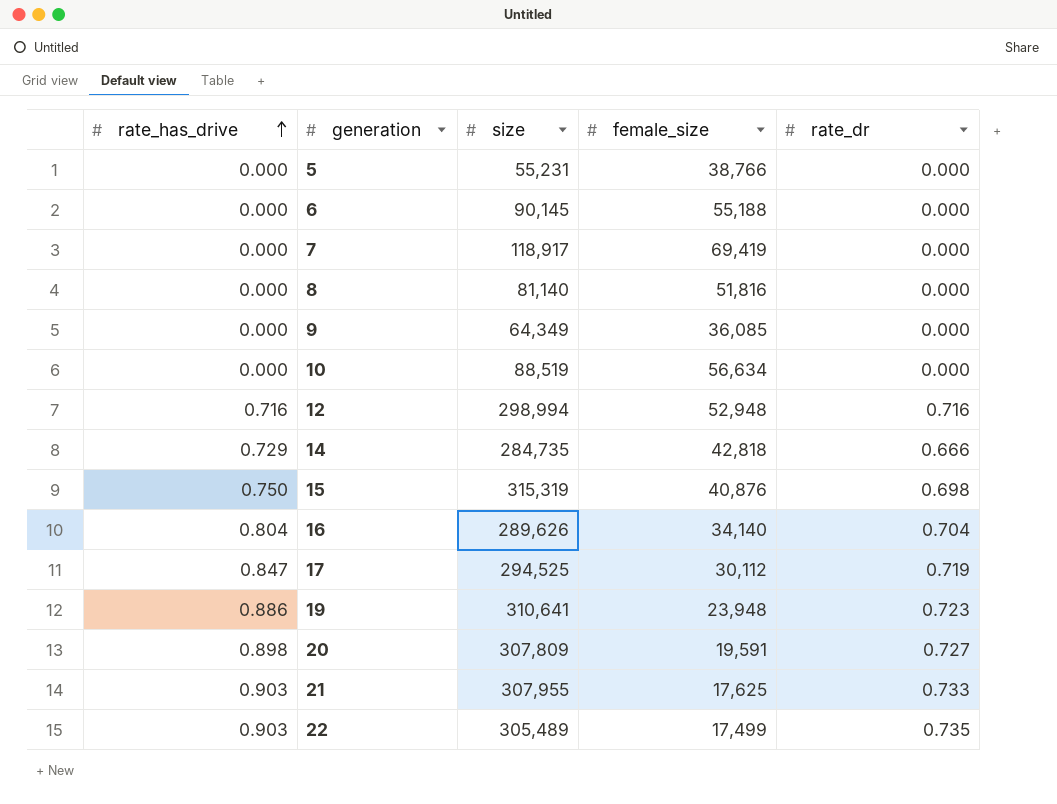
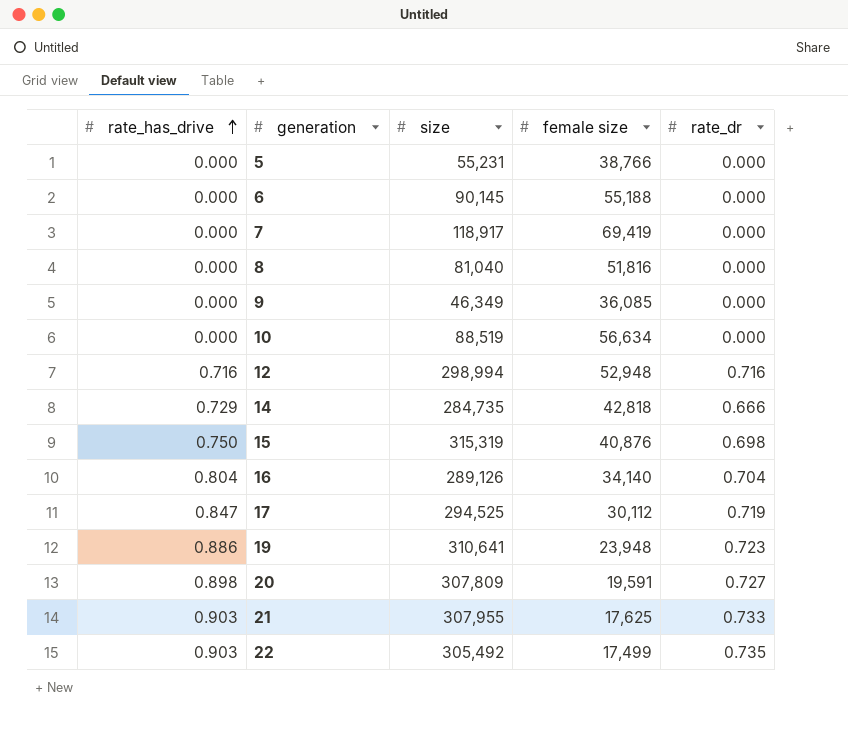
column name: female_size -> female size
8 | size: 81,140 -> 81,040
9 | size: 64,349 -> 46,349
16 | size: 289,626 -> 289,126
22 | size: 305,489 -> 305,492

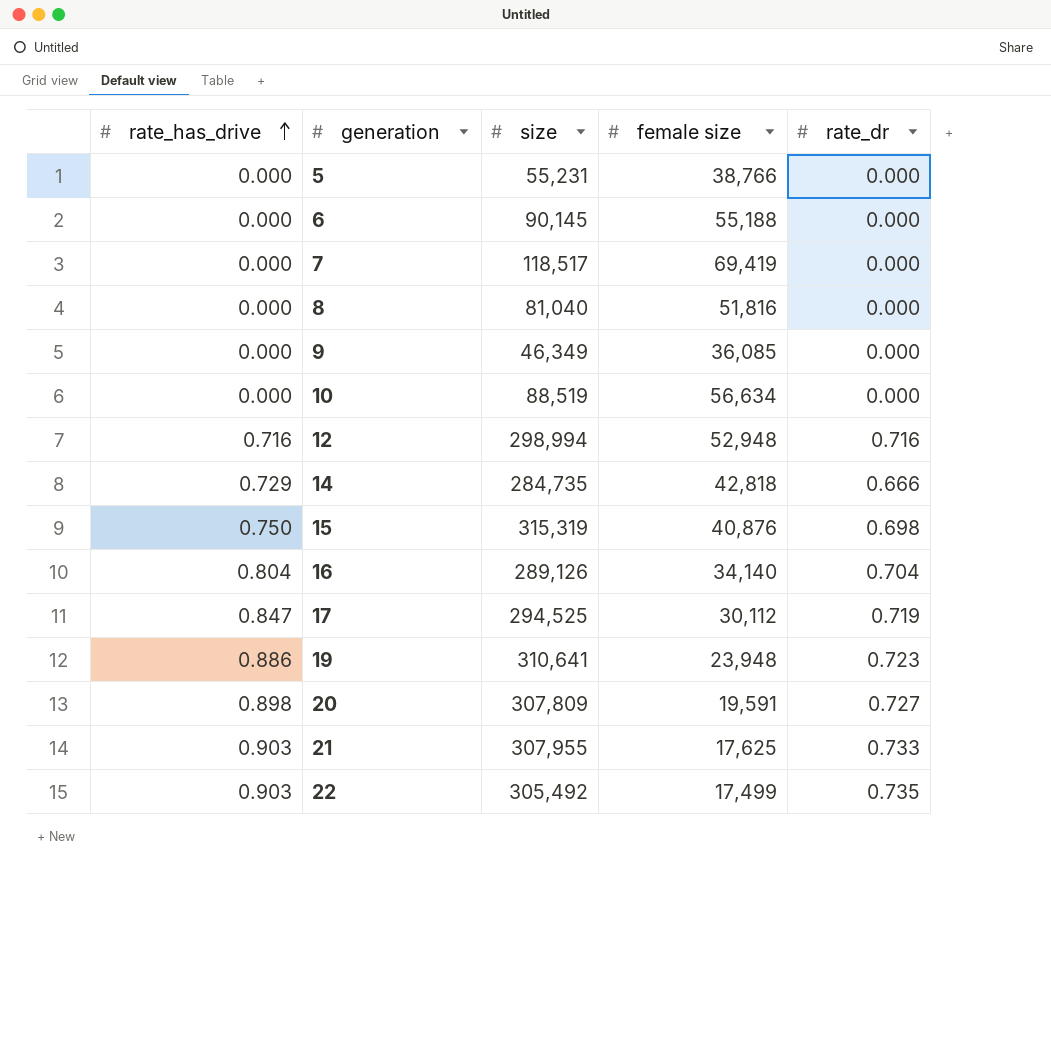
7 | size: 118,917 -> 118,517

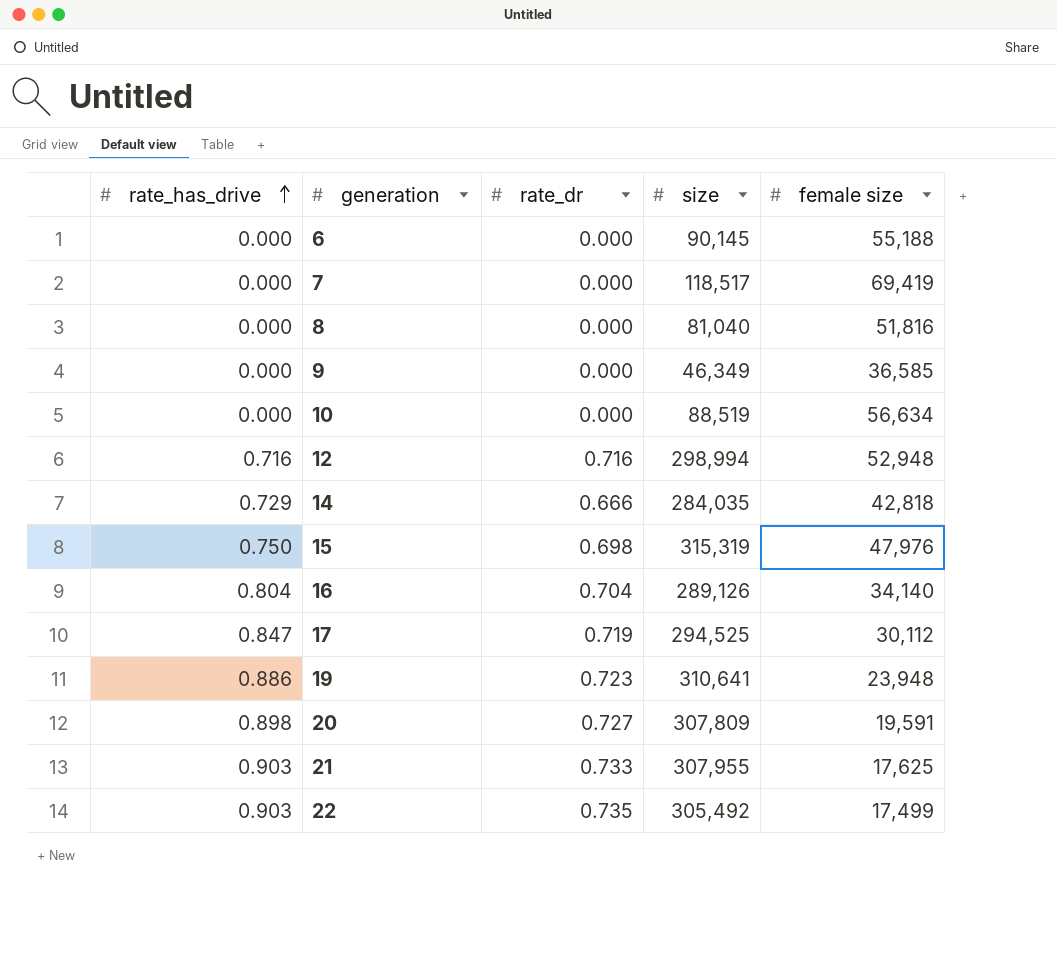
column rate_dr | position: 5 -> 3
row 5: 0.000 | 55,231 | 38,766 | 0.000 -> none
9 | female size: 36,085 -> 36,585
14 | size: 284,735 -> 284,035
15 | female size: 40,876 -> 47,976

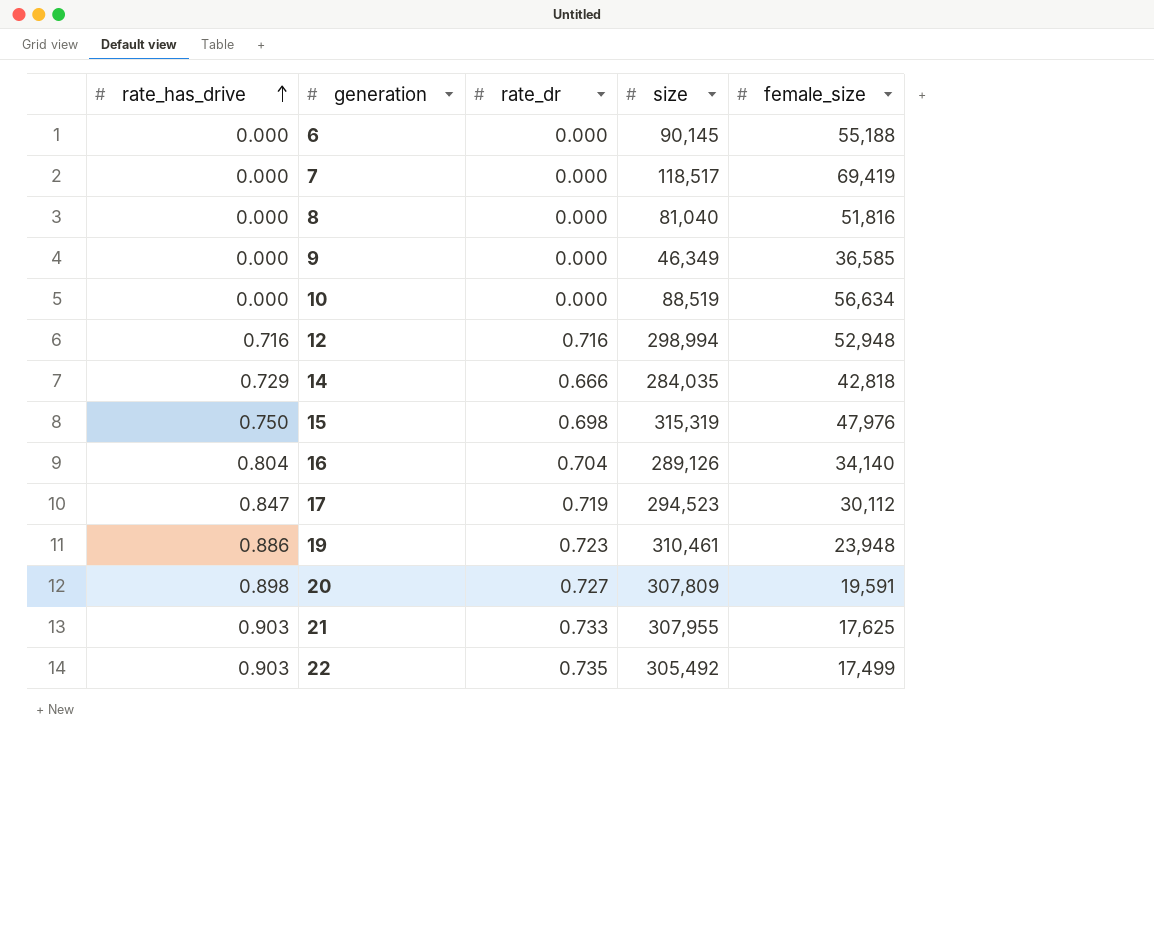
column name: female size -> female_size
17 | size: 294,525 -> 294,523
19 | size: 310,641 -> 310,461

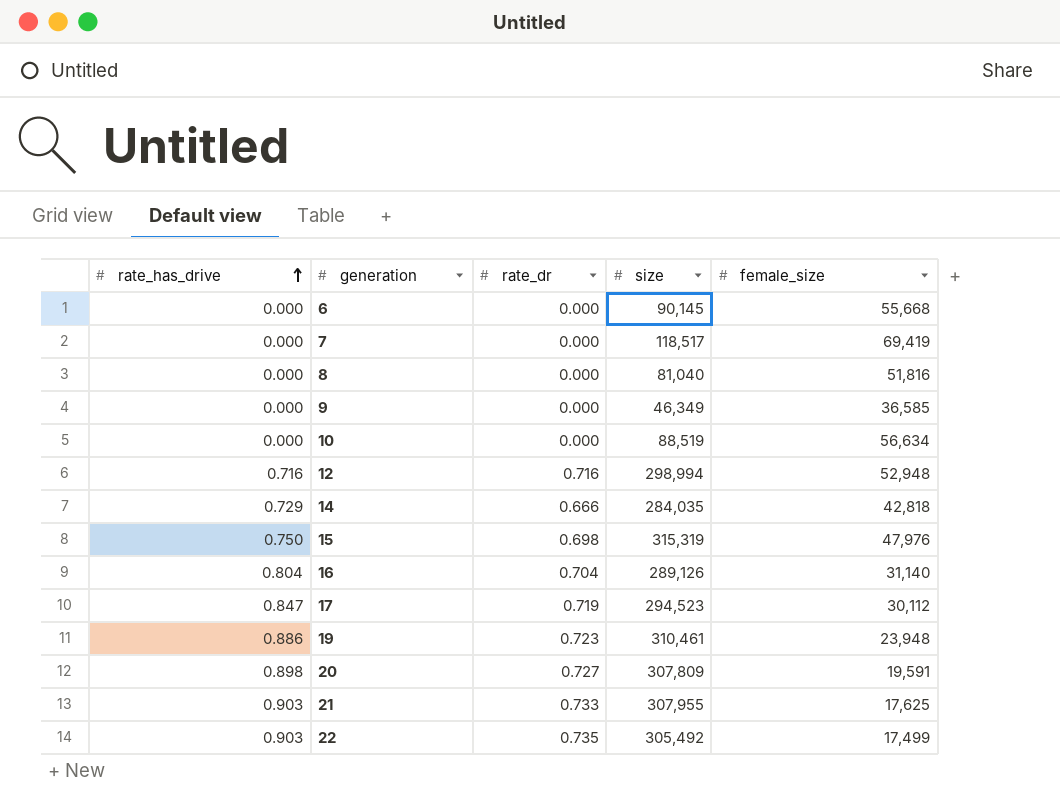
6 | female_size: 55,188 -> 55,668
16 | female_size: 34,140 -> 31,140

